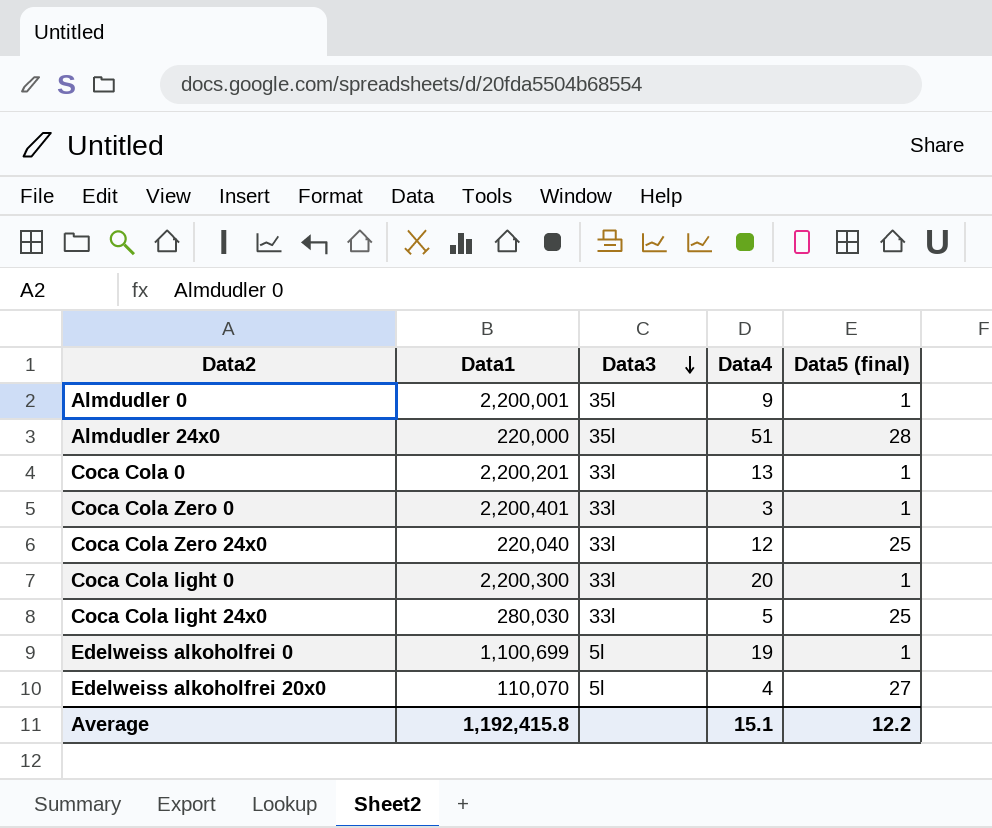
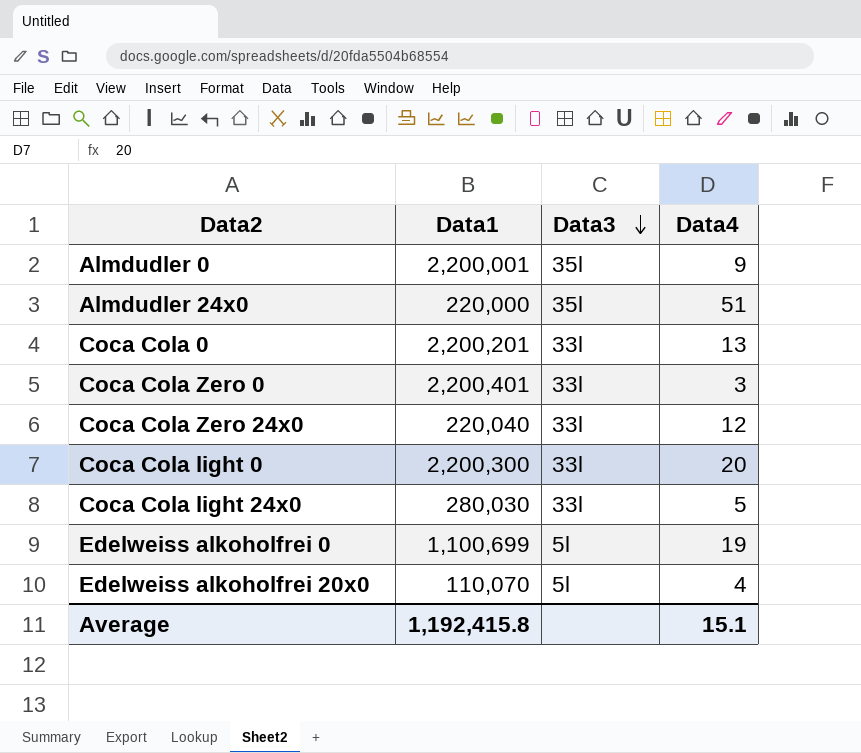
column Data5 (final) | position: 5 -> none

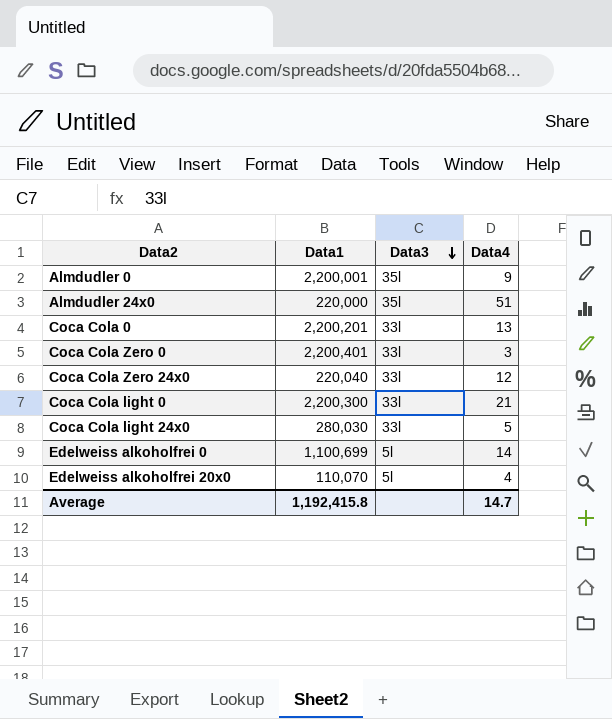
Coca Cola light 0 | Data4: 20 -> 21
Edelweiss alkoholfrei 0 | Data4: 19 -> 14
Average | Data4: 15.1 -> 14.7

